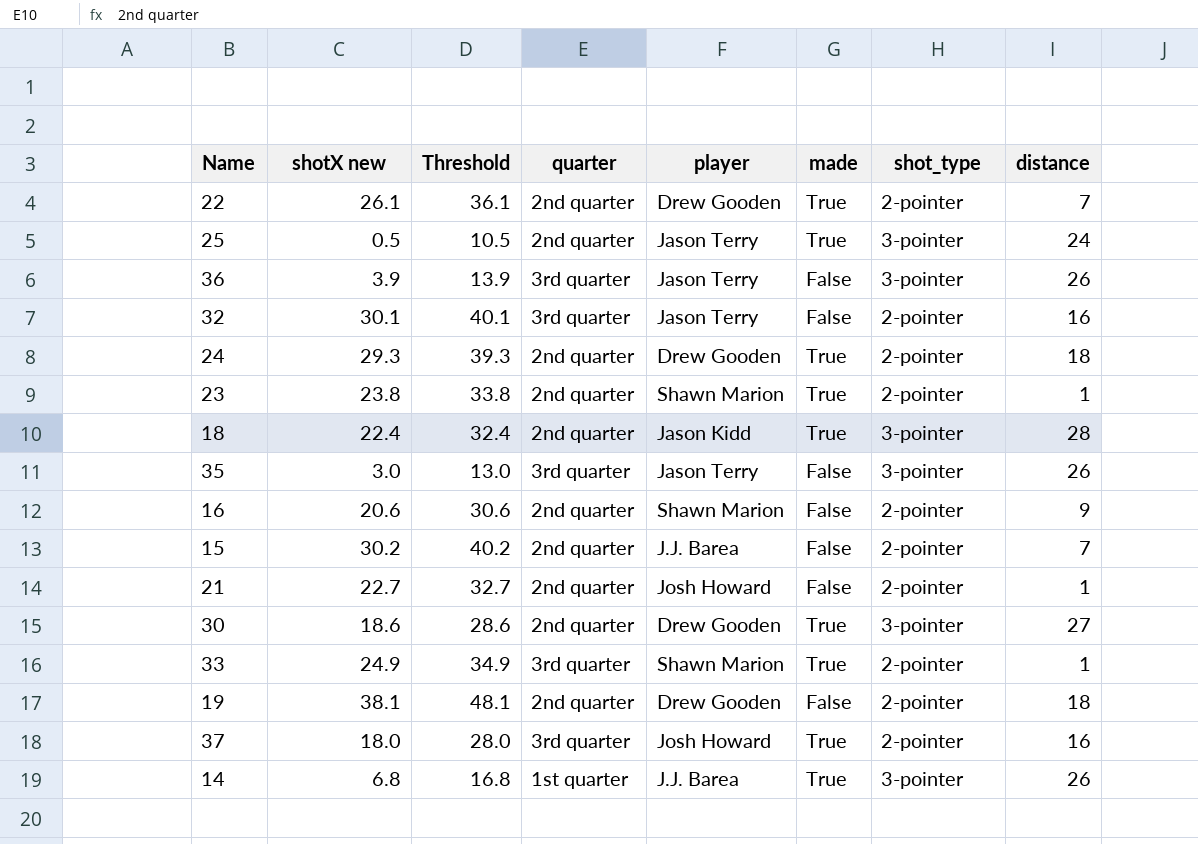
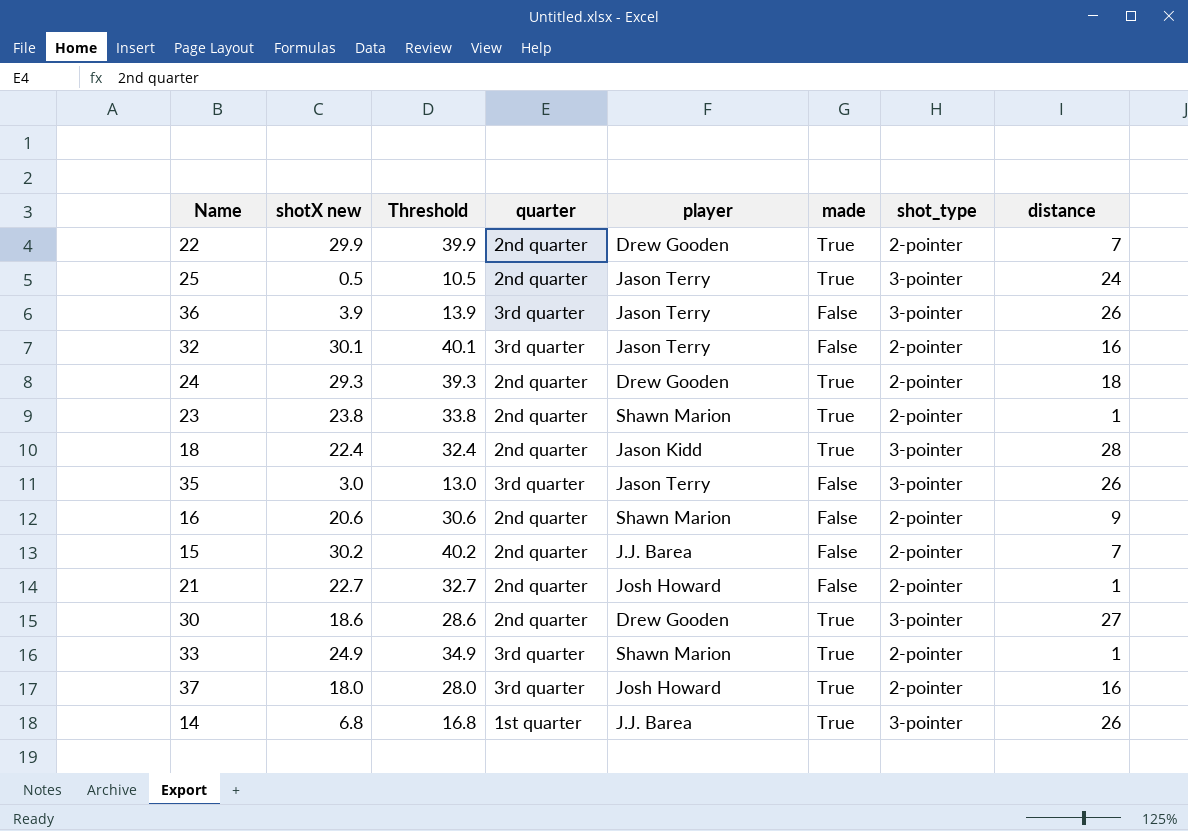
row 19: 38.1 | 48.1 | 2nd quarter | Drew Gooden | False | 2-pointer | 18 -> none
22 | shotX new: 26.1 -> 29.9
22 | Threshold: 36.1 -> 39.9

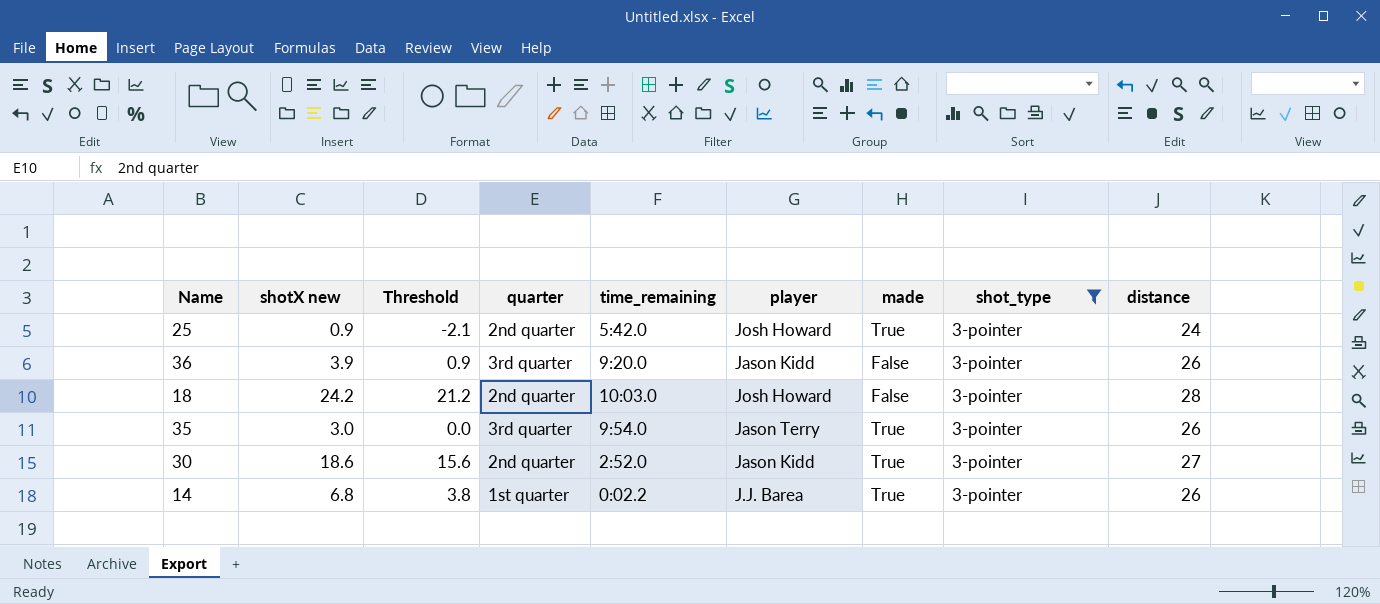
filter: none -> shot_type = 3-pointer
column Threshold | formula: [shotX new] + 10 -> [shotX new] - 3
column time_remaining | position: none -> 5
25 | shotX new: 0.5 -> 0.9
25 | player: Jason Terry -> Josh Howard
36 | player: Jason Terry -> Jason Kidd
18 | shotX new: 22.4 -> 24.2
18 | player: Jason Kidd -> Josh Howard
18 | made: True -> False
35 | made: False -> True
30 | player: Drew Gooden -> Jason Kidd

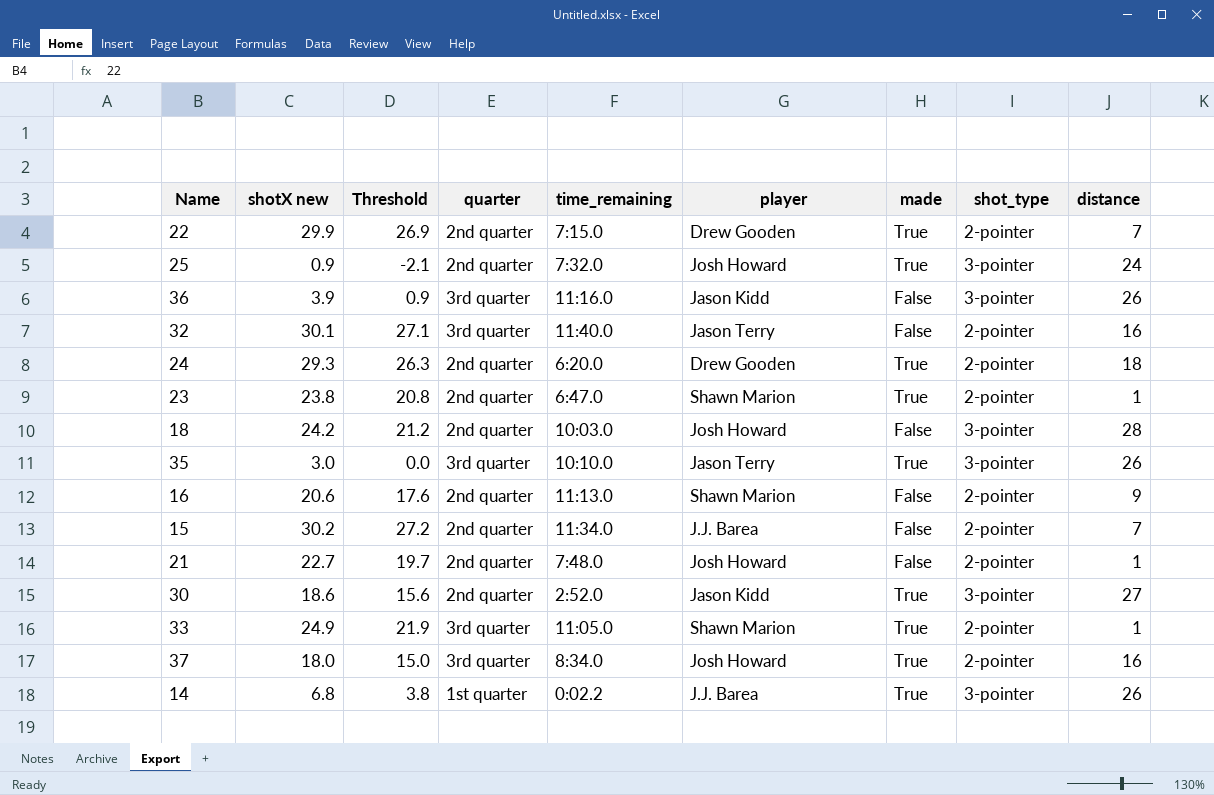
filter: shot_type = 3-pointer -> none
25 | time_remaining: 5:42.0 -> 7:32.0
36 | time_remaining: 9:20.0 -> 11:16.0
35 | time_remaining: 9:54.0 -> 10:10.0

